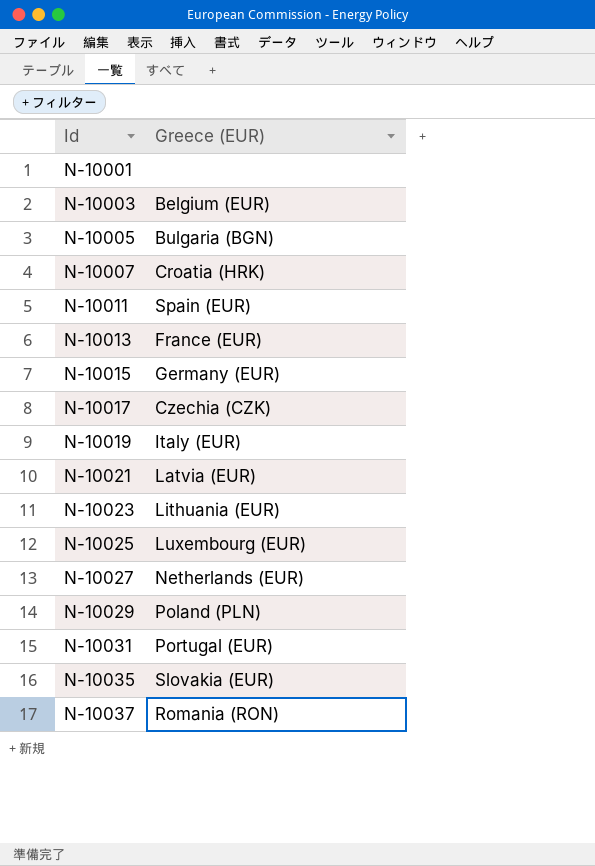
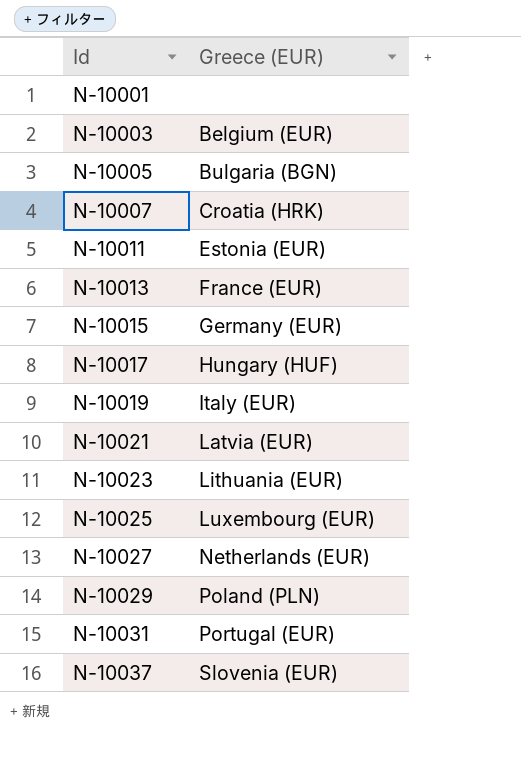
row N-10035: Slovakia (EUR) -> none
N-10011 | Greece (EUR): Spain (EUR) -> Estonia (EUR)
N-10017 | Greece (EUR): Czechia (CZK) -> Hungary (HUF)
N-10037 | Greece (EUR): Romania (RON) -> Slovenia (EUR)

